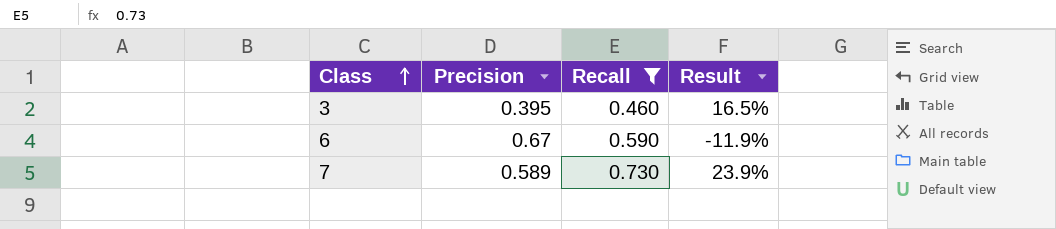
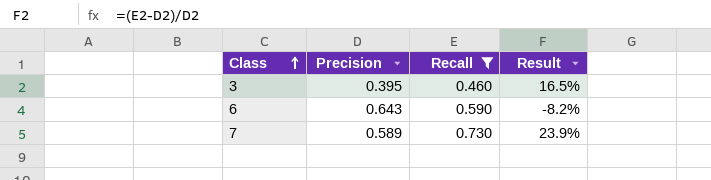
6 | Precision: 0.67 -> 0.643
6 | Result: -11.9% -> -8.2%

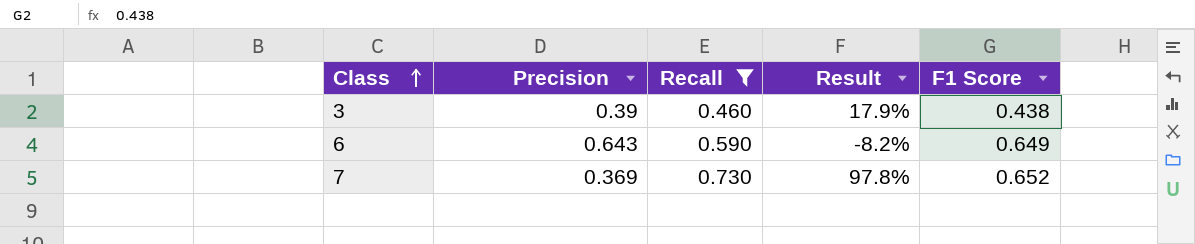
column F1 Score | position: none -> 5
3 | Precision: 0.395 -> 0.39
3 | Result: 16.5% -> 17.9%
7 | Precision: 0.589 -> 0.369
7 | Result: 23.9% -> 97.8%

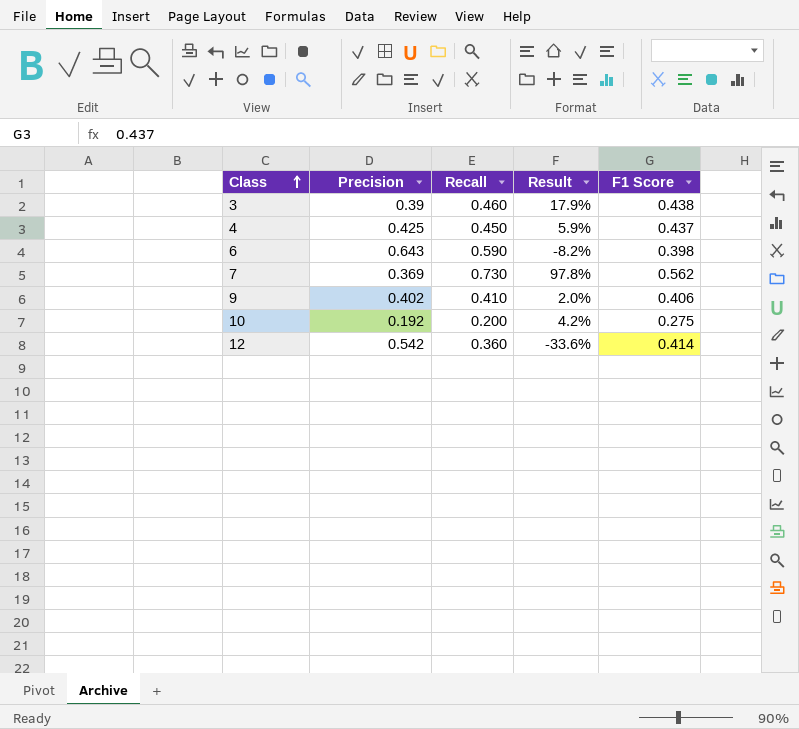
filter: Recall >= 0.460 -> none
6 | F1 Score: 0.649 -> 0.398
7 | F1 Score: 0.652 -> 0.562

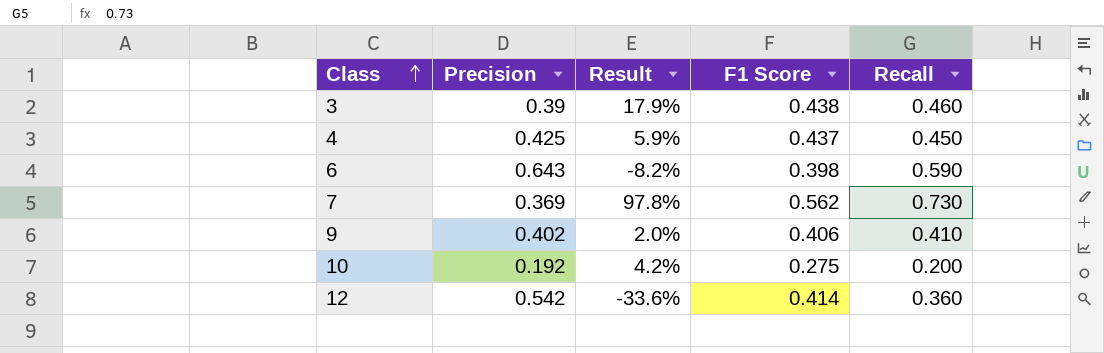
column Recall | position: 3 -> 5

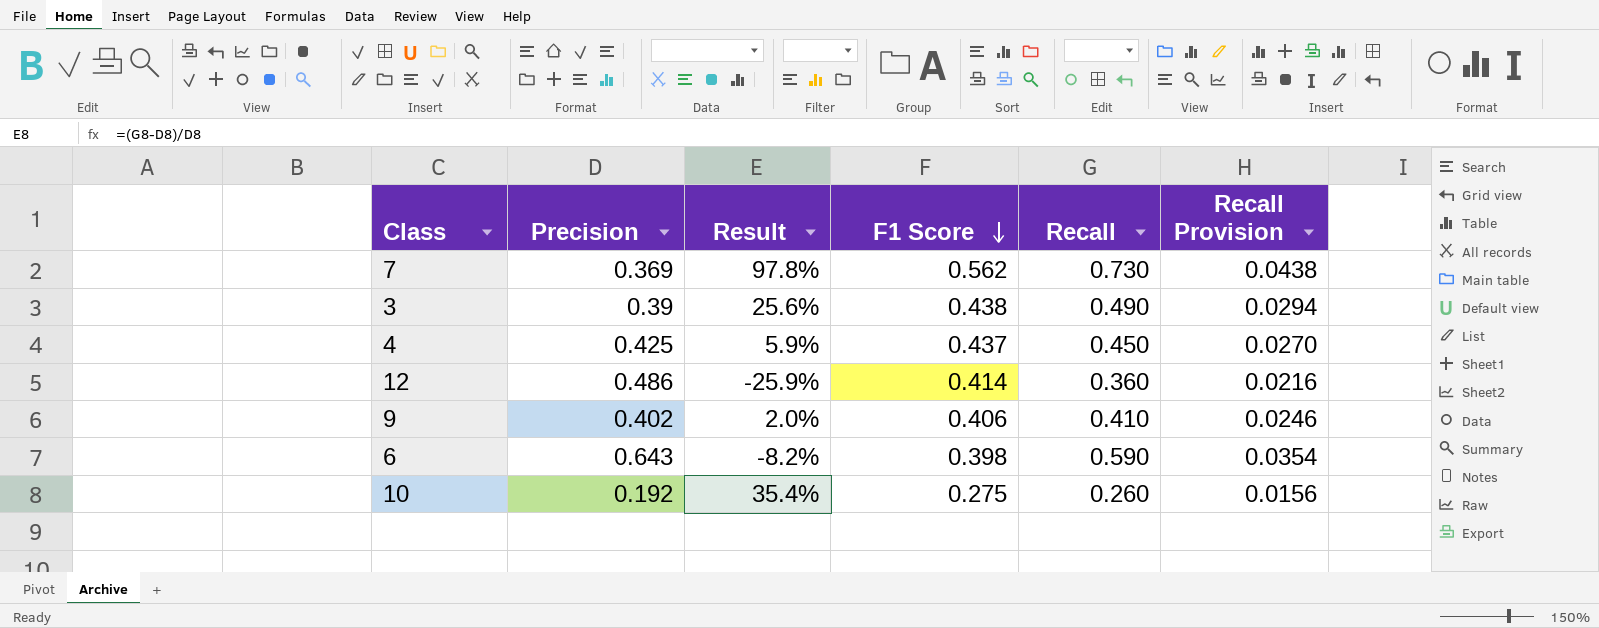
row order: Class ascending -> F1 Score descending
column Recall Provision | formula: none -> [Recall] * 0.06
3 | Result: 17.9% -> 25.6%
3 | Recall: 0.460 -> 0.490
12 | Precision: 0.542 -> 0.486
12 | Result: -33.6% -> -25.9%
10 | Result: 4.2% -> 35.4%
10 | Recall: 0.200 -> 0.260

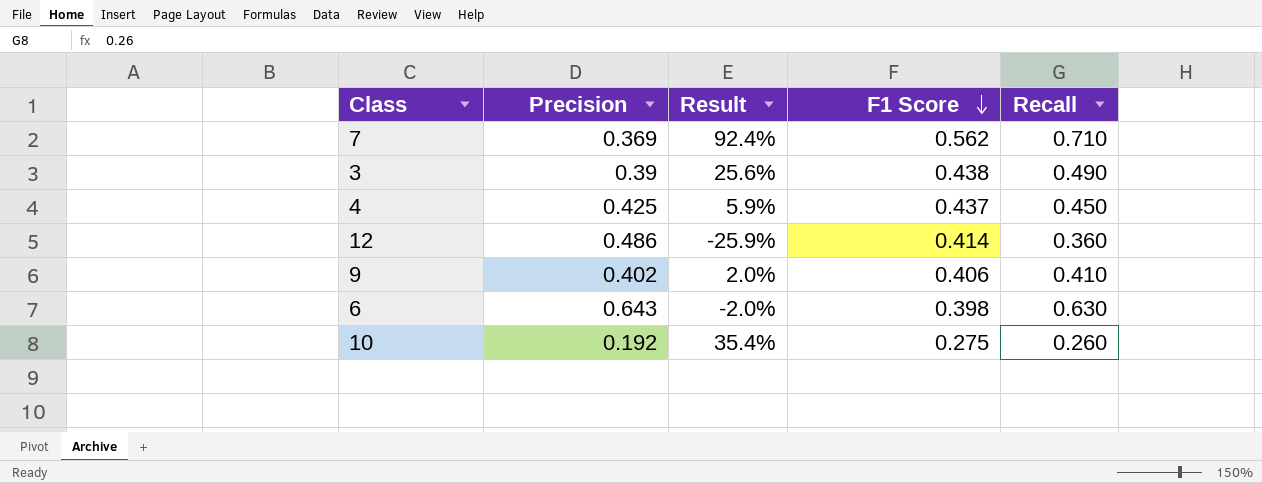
column Recall Provision | formula: [Recall] * 0.06 -> none
7 | Result: 97.8% -> 92.4%
7 | Recall: 0.730 -> 0.710
6 | Result: -8.2% -> -2.0%
6 | Recall: 0.590 -> 0.630

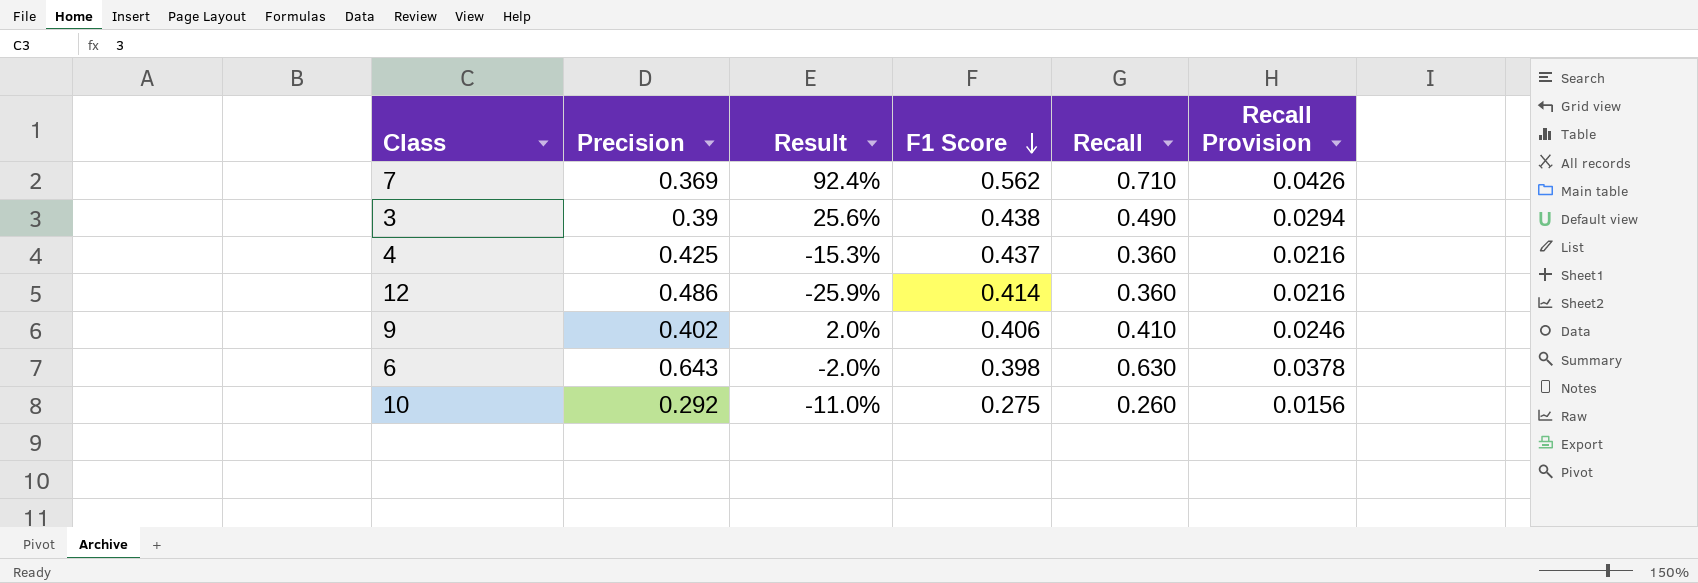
column Recall Provision | formula: none -> [Recall] * 0.06
4 | Result: 5.9% -> -15.3%
4 | Recall: 0.450 -> 0.360
10 | Precision: 0.192 -> 0.292
10 | Result: 35.4% -> -11.0%

